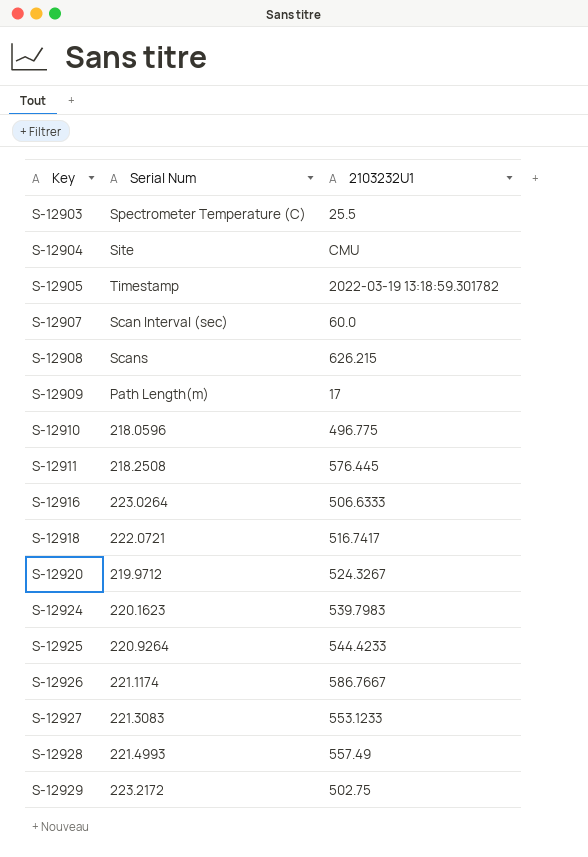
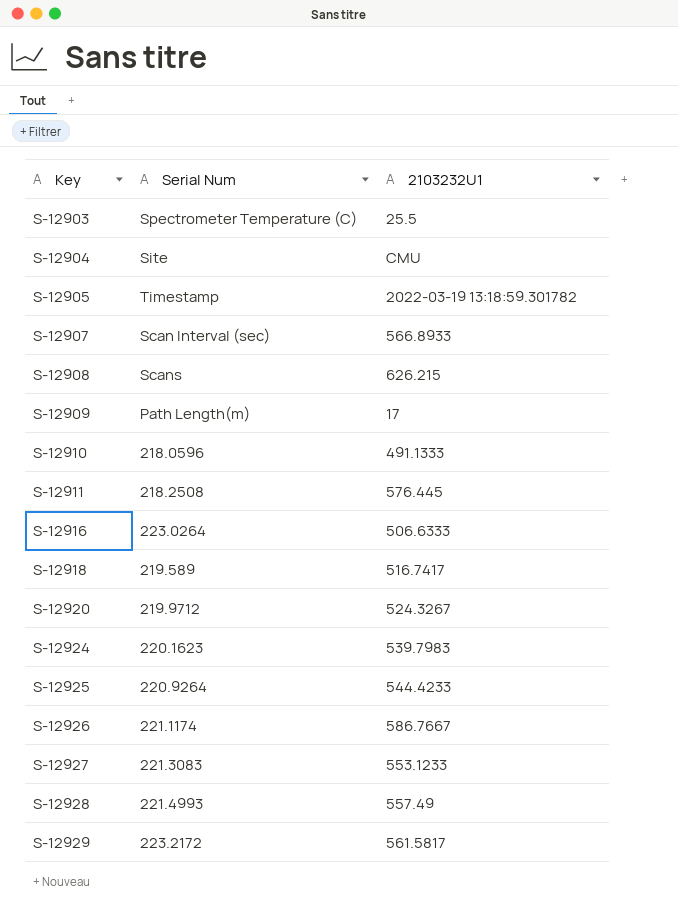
S-12907 | 2103232U1: 60.0 -> 566.8933
S-12910 | 2103232U1: 496.775 -> 491.1333
S-12918 | Serial Num: 222.0721 -> 219.589
S-12929 | 2103232U1: 502.75 -> 561.5817

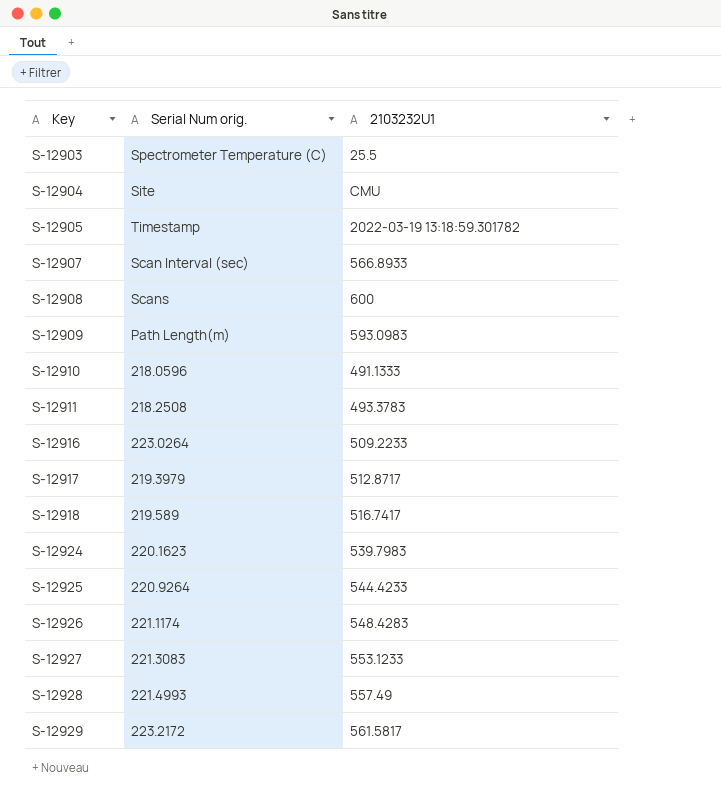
column name: Serial Num -> Serial Num orig.
row S-12920: 219.9712 | 524.3267 -> none
S-12908 | 2103232U1: 626.215 -> 600
S-12909 | 2103232U1: 17 -> 593.0983
S-12911 | 2103232U1: 576.445 -> 493.3783
S-12916 | 2103232U1: 506.6333 -> 509.2233
row S-12917: none -> 219.3979 | 512.8717
S-12926 | 2103232U1: 586.7667 -> 548.4283

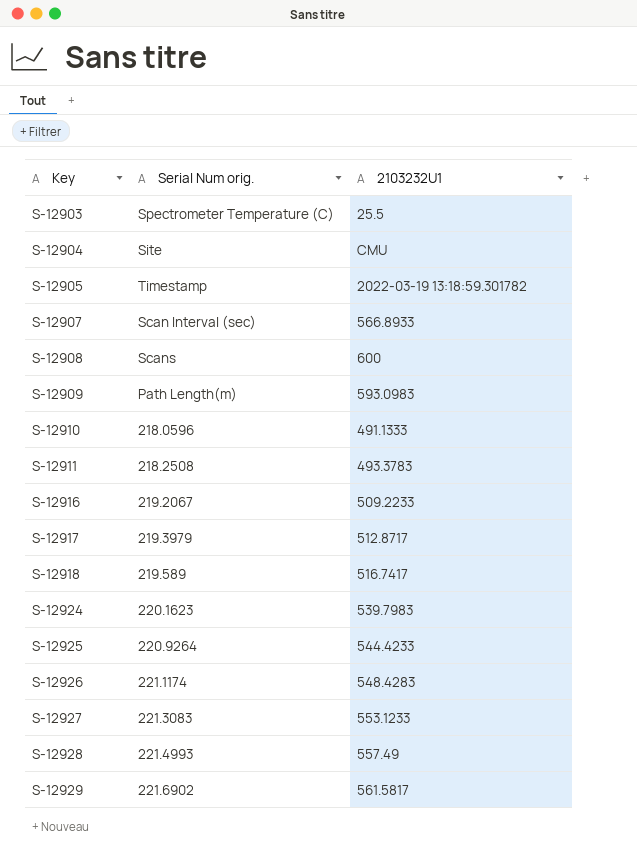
S-12916 | Serial Num orig.: 223.0264 -> 219.2067
S-12929 | Serial Num orig.: 223.2172 -> 221.6902

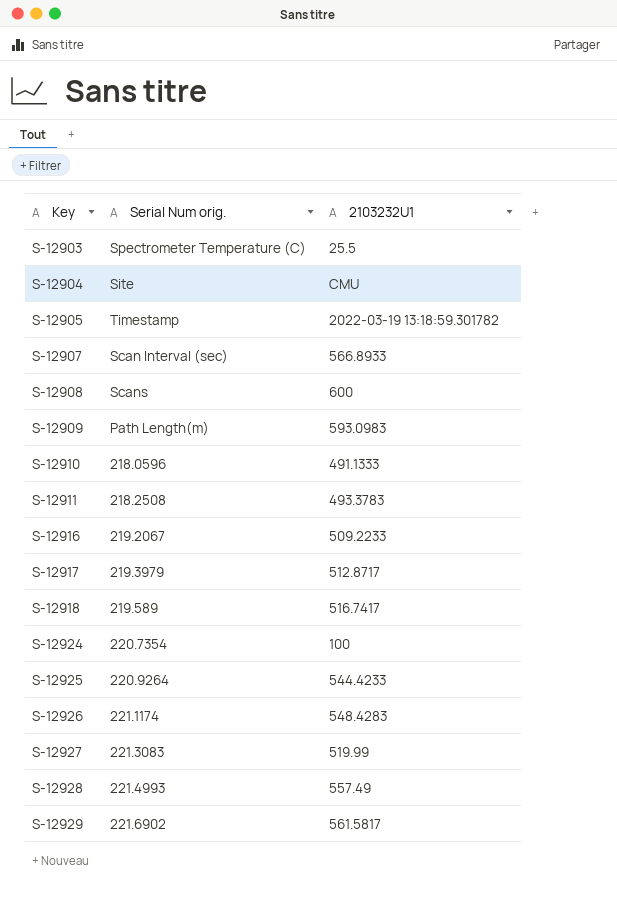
S-12924 | Serial Num orig.: 220.1623 -> 220.7354
S-12924 | 2103232U1: 539.7983 -> 100
S-12927 | 2103232U1: 553.1233 -> 519.99

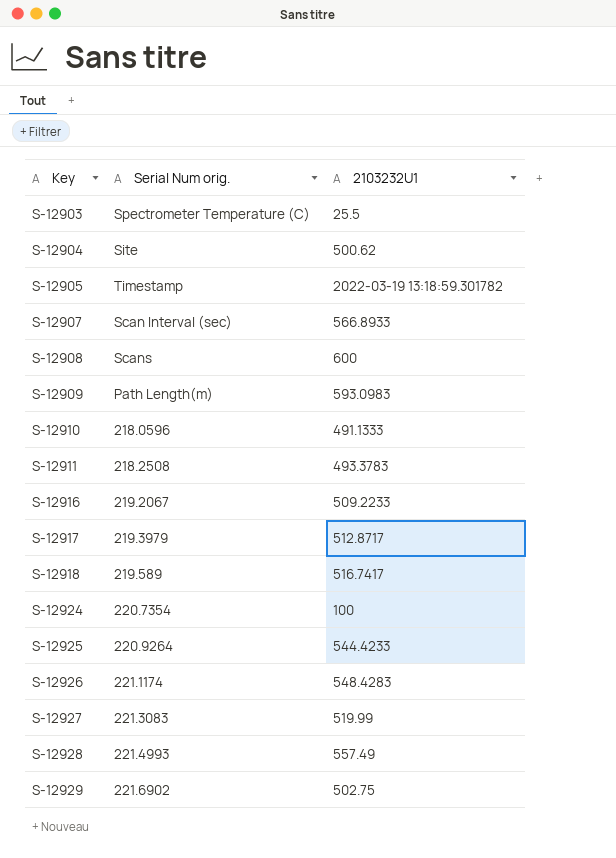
S-12904 | 2103232U1: CMU -> 500.62
S-12929 | 2103232U1: 561.5817 -> 502.75

